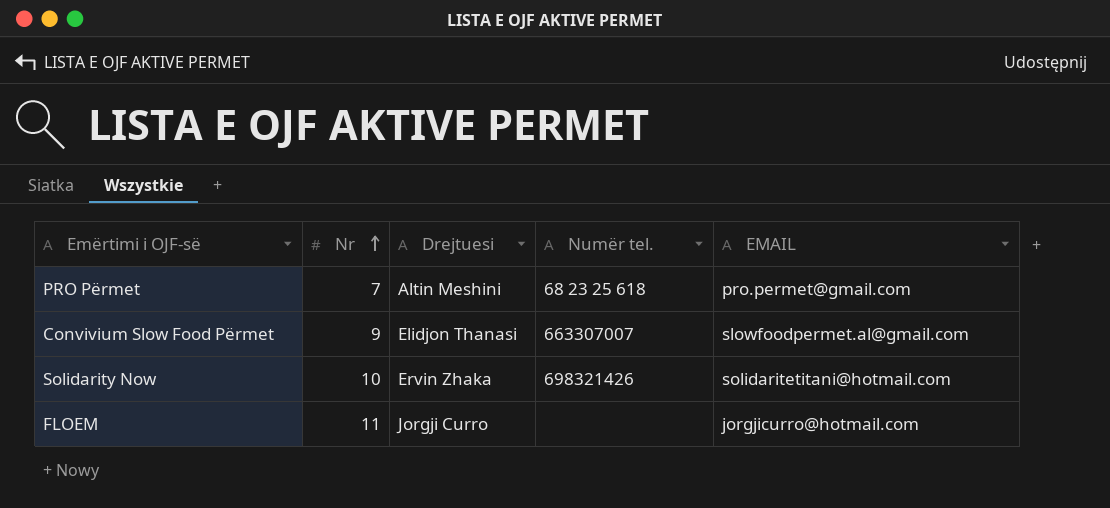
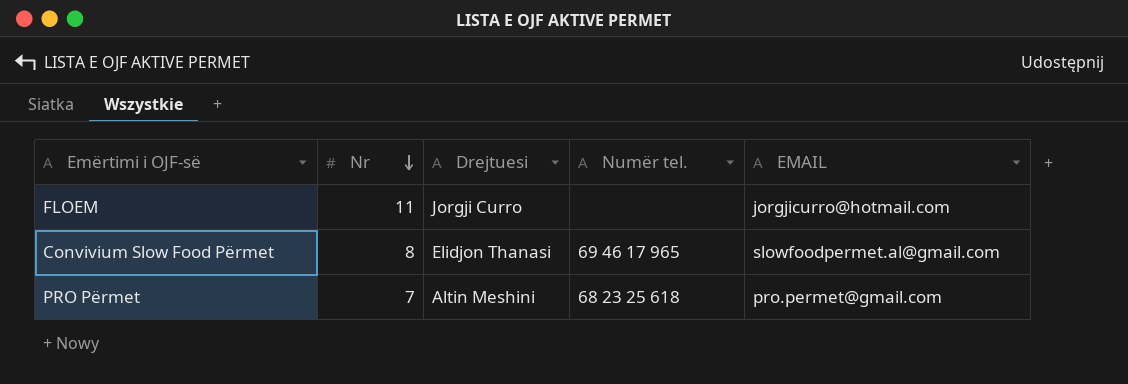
row order: Nr ascending -> Nr descending
row Solidarity Now: 10 | Ervin Zhaka | 698321426 | solidaritetitani@hotmail.com -> none
Convivium Slow Food Përmet | Nr: 9 -> 8
Convivium Slow Food Përmet | Numër tel.: 663307007 -> 69 46 17 965

